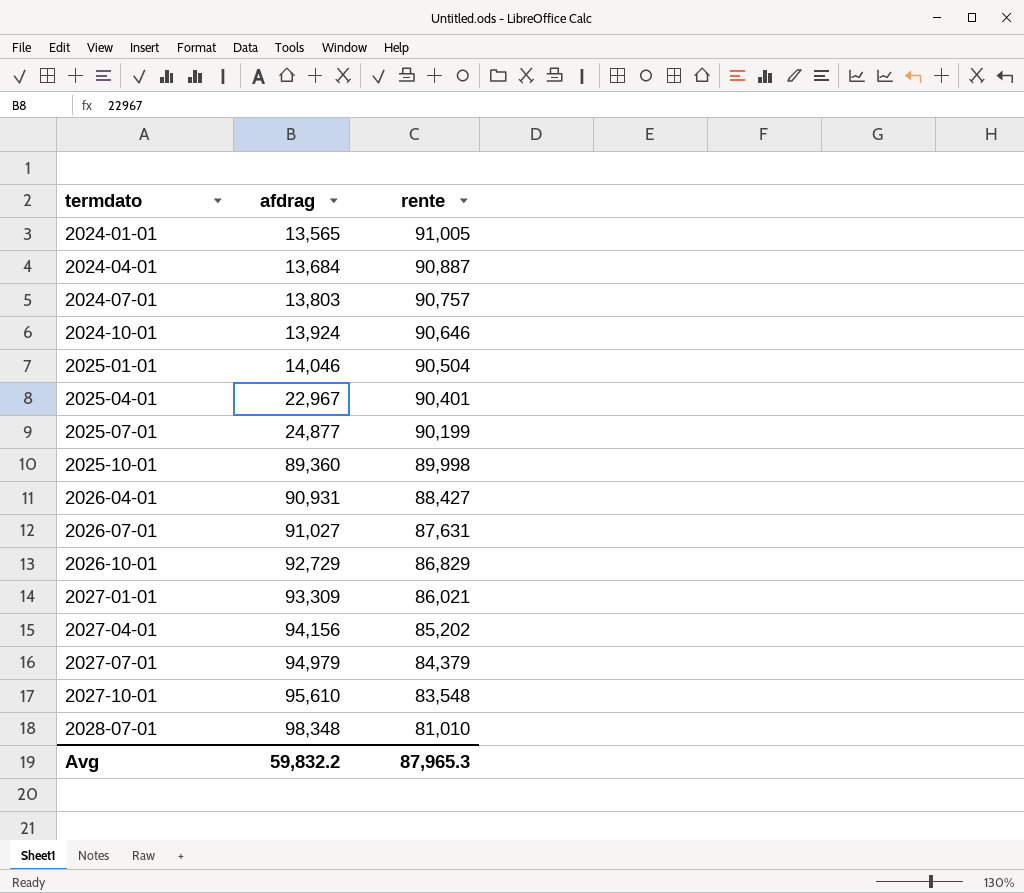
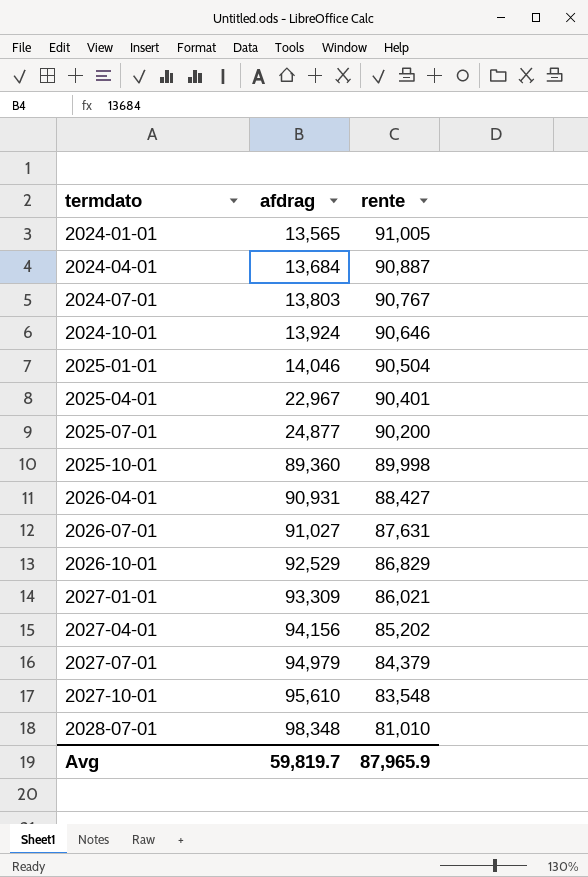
2024-07-01 | rente: 90,757 -> 90,767
2025-07-01 | rente: 90,199 -> 90,200
2026-10-01 | afdrag: 92,729 -> 92,529
Avg | afdrag: 59,832.2 -> 59,819.7
Avg | rente: 87,965.3 -> 87,965.9

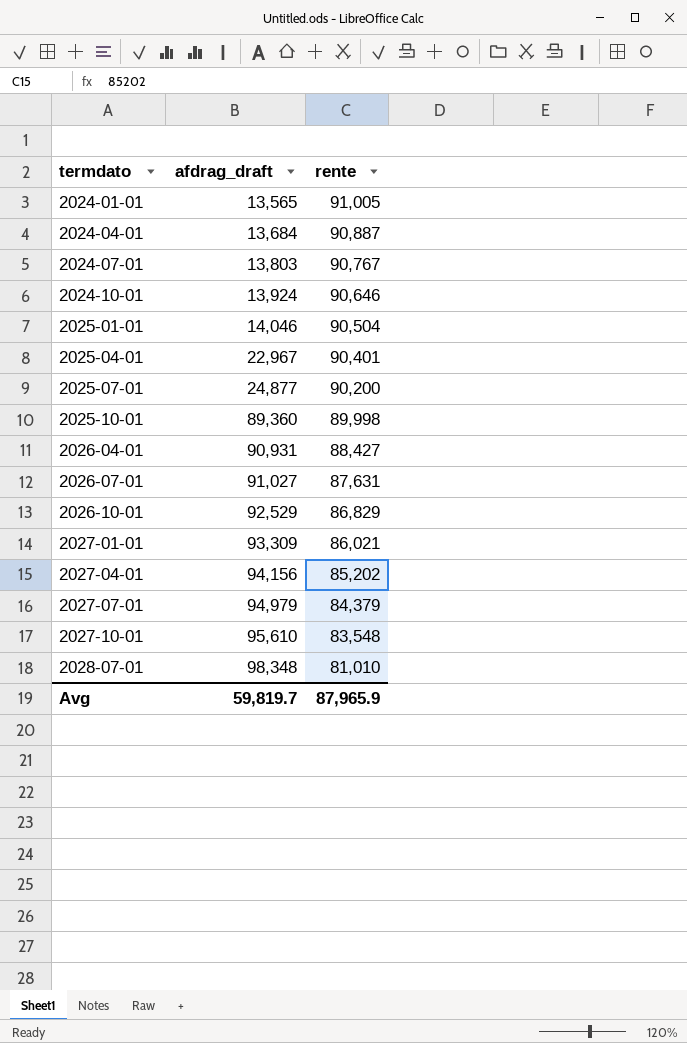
column name: afdrag -> afdrag_draft

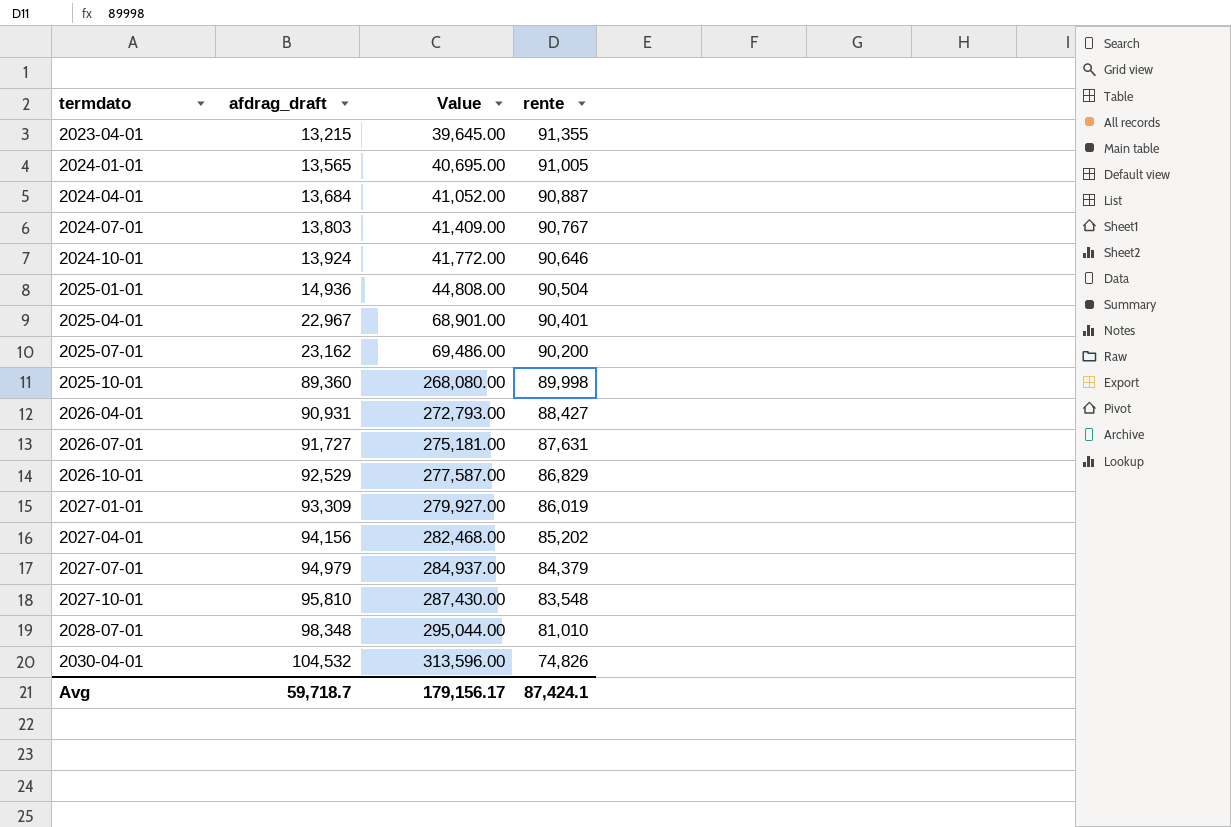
column Value | formula: none -> [afdrag_draft] * 3
row 2023-04-01: none -> 13,215 | 39,645.00 | 91,355
2025-01-01 | afdrag_draft: 14,046 -> 14,936
2025-07-01 | afdrag_draft: 24,877 -> 23,162
2026-07-01 | afdrag_draft: 91,027 -> 91,727
2027-01-01 | rente: 86,021 -> 86,019
2027-10-01 | afdrag_draft: 95,610 -> 95,810
row 2030-04-01: none -> 104,532 | 313,596.00 | 74,826
Avg | afdrag_draft: 59,819.7 -> 59,718.7
Avg | rente: 87,965.9 -> 87,424.1

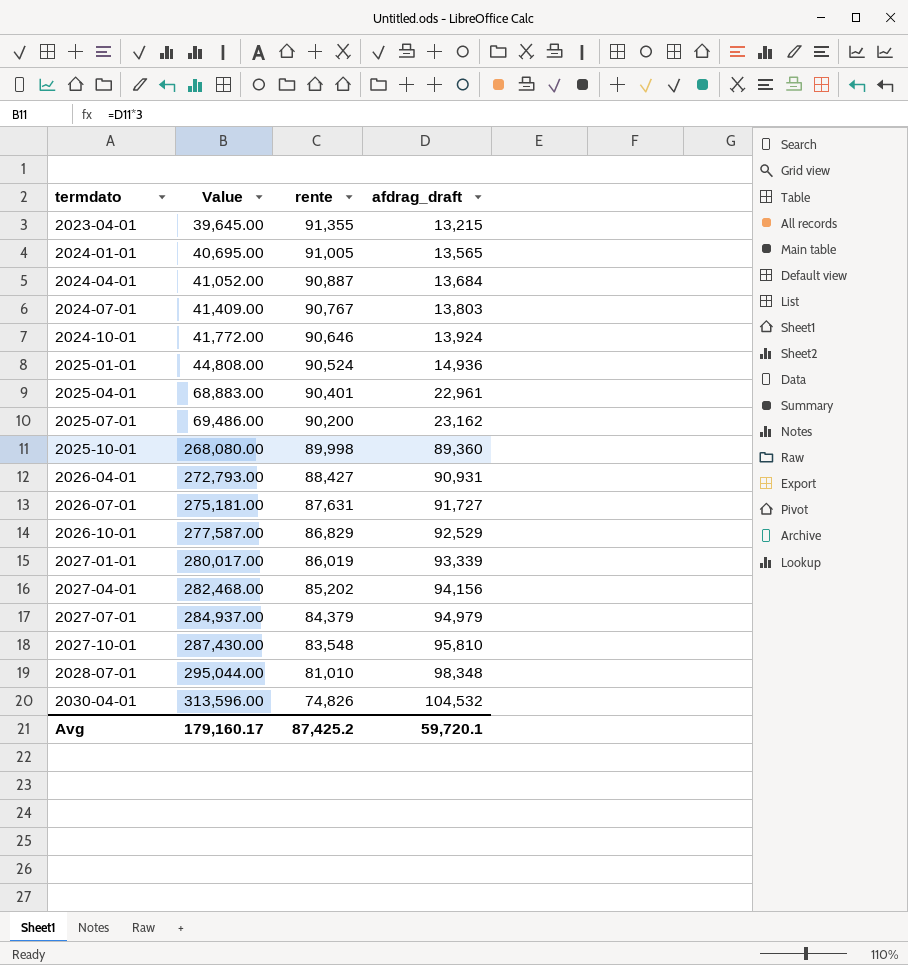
column afdrag_draft | position: 2 -> 4
2025-01-01 | rente: 90,504 -> 90,524
2025-04-01 | Value: 68,901.00 -> 68,883.00
2025-04-01 | afdrag_draft: 22,967 -> 22,961
2027-01-01 | Value: 279,927.00 -> 280,017.00
2027-01-01 | afdrag_draft: 93,309 -> 93,339
Avg | Value: 179,156.17 -> 179,160.17
Avg | rente: 87,424.1 -> 87,425.2
Avg | afdrag_draft: 59,718.7 -> 59,720.1

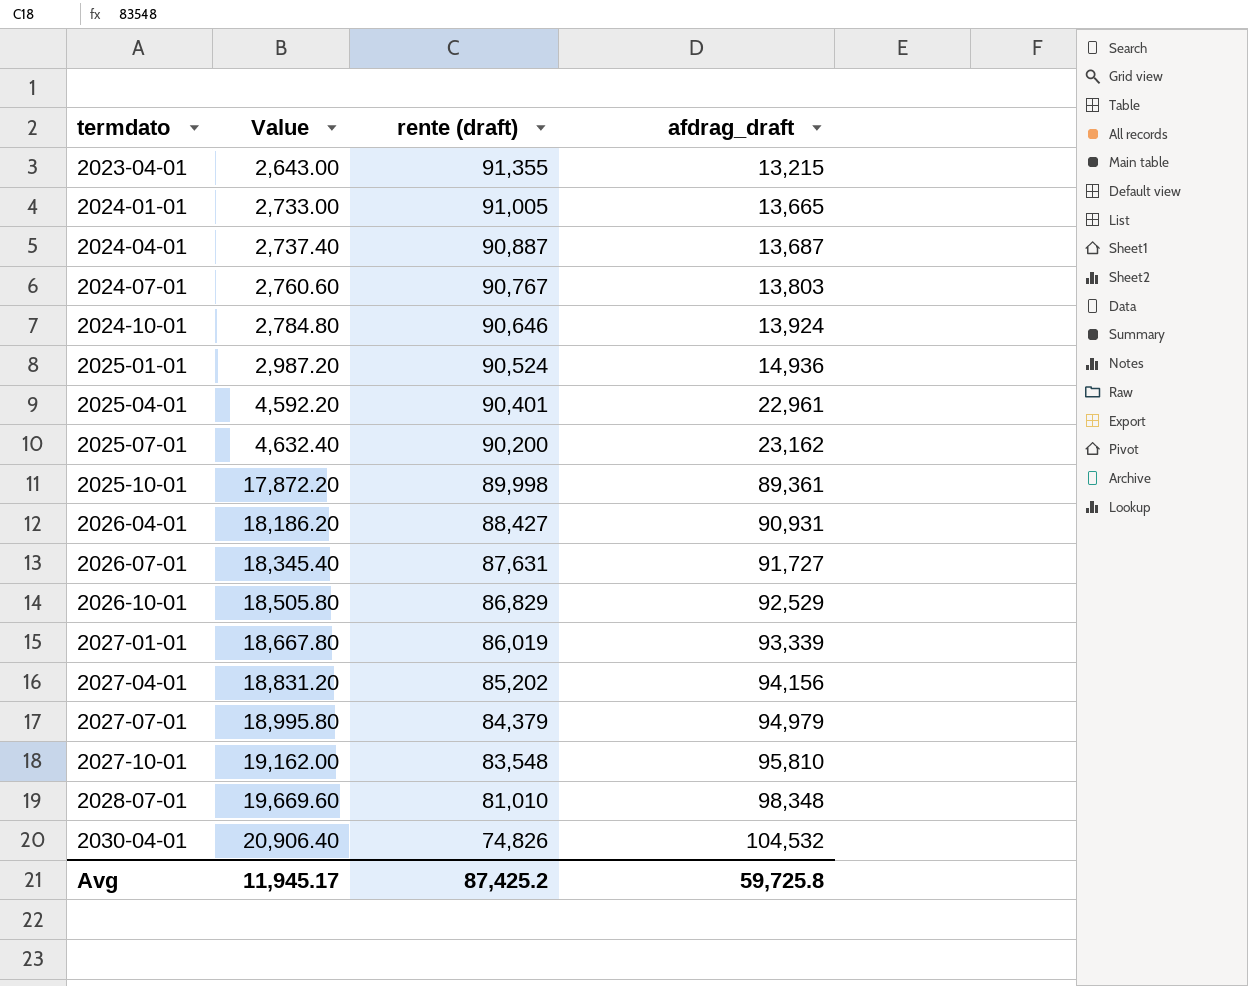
column Value | formula: [afdrag_draft] * 3 -> [afdrag_draft] * 0.2
column name: rente -> rente (draft)
2024-01-01 | afdrag_draft: 13,565 -> 13,665
2024-04-01 | afdrag_draft: 13,684 -> 13,687
2025-10-01 | afdrag_draft: 89,360 -> 89,361
Avg | Value: 179,160.17 -> 11,945.17
Avg | afdrag_draft: 59,720.1 -> 59,725.8

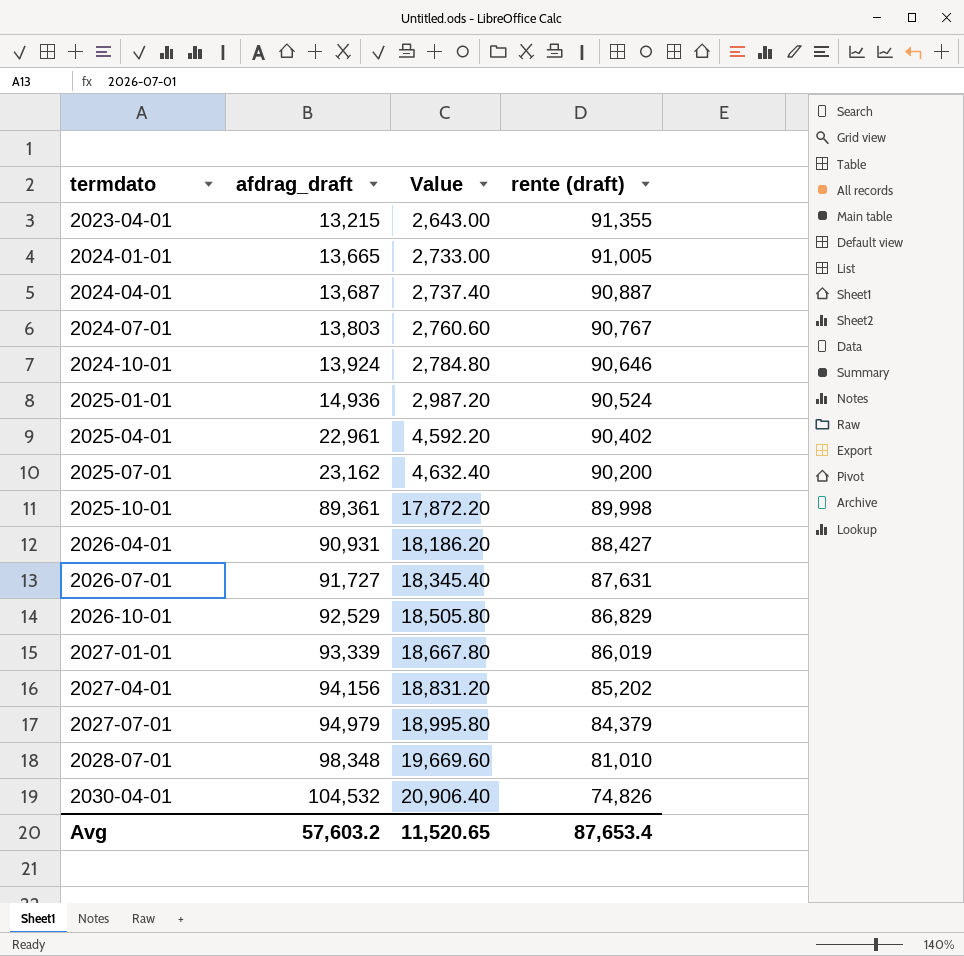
column afdrag_draft | position: 4 -> 2
row 2027-10-01: 19,162.00 | 83,548 | 95,810 -> none
2025-04-01 | rente (draft): 90,401 -> 90,402
Avg | afdrag_draft: 59,725.8 -> 57,603.2
Avg | Value: 11,945.17 -> 11,520.65
Avg | rente (draft): 87,425.2 -> 87,653.4

